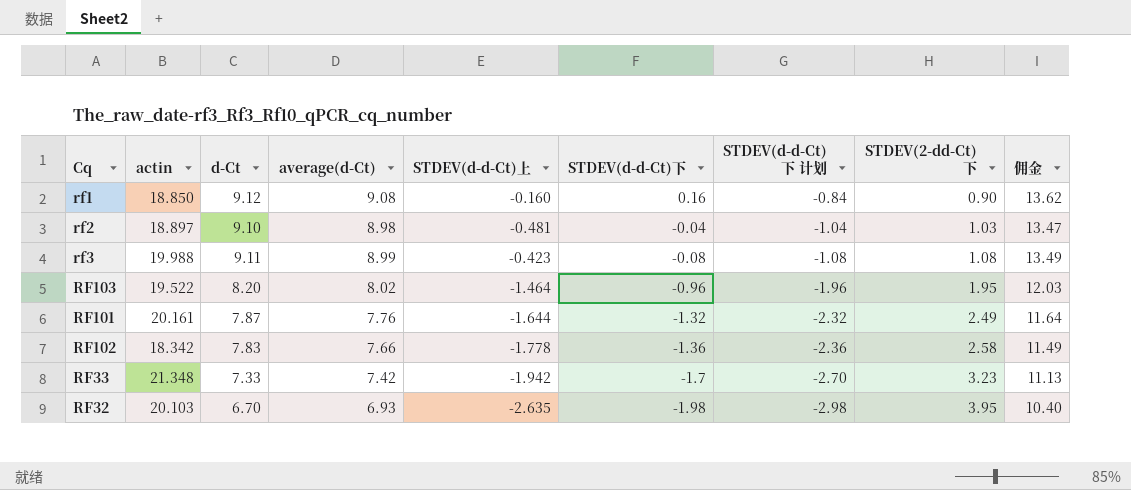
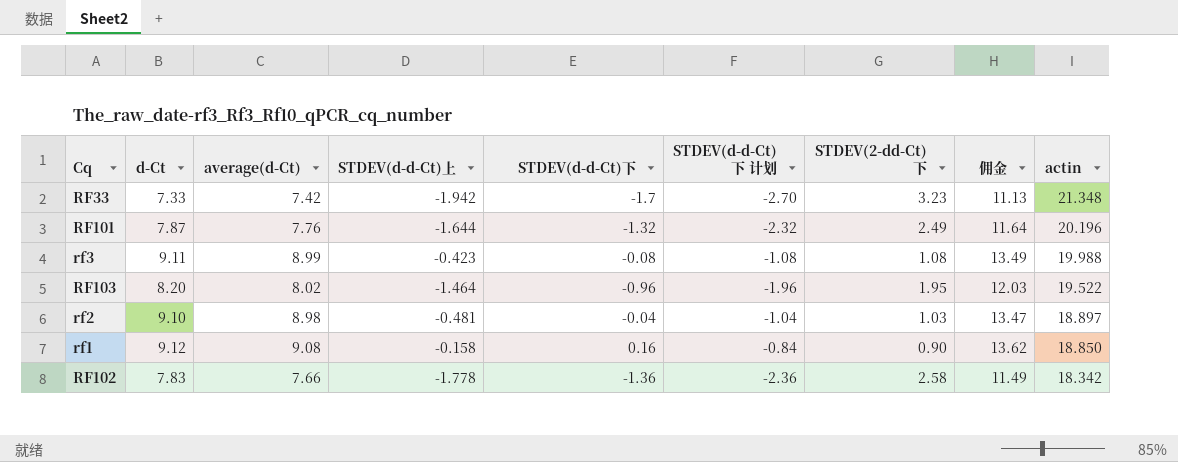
row order: STDEV(d-d-Ct)下 descending -> actin descending
column actin | position: 2 -> 9
row RF32: 20.103 | 6.70 | 6.93 | -2.635 | -1.98 | -2.98 | 3.95 | 10.40 -> none
RF101 | actin: 20.161 -> 20.196
rf1 | STDEV(d-d-Ct)上: -0.160 -> -0.158

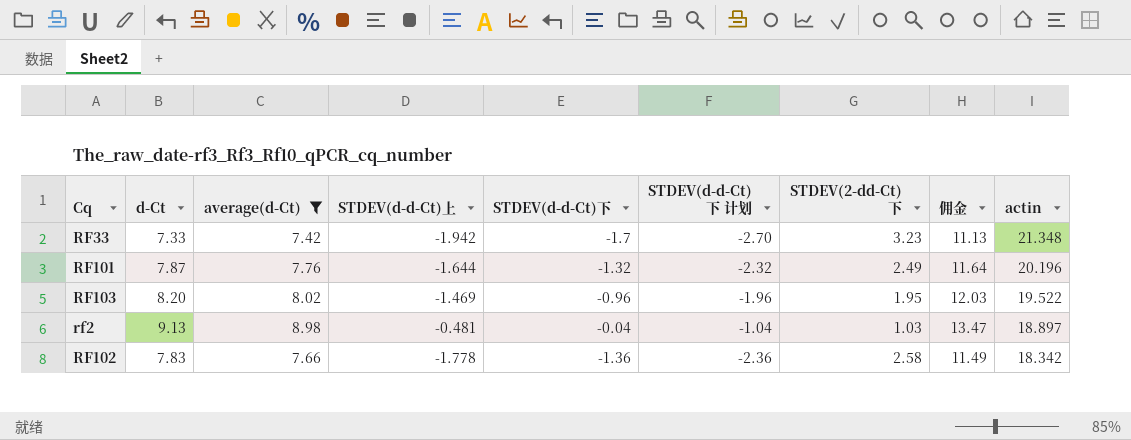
filter: none -> average(d-Ct) <= 8.98
RF103 | STDEV(d-d-Ct)上: -1.464 -> -1.469
rf2 | d-Ct: 9.10 -> 9.13

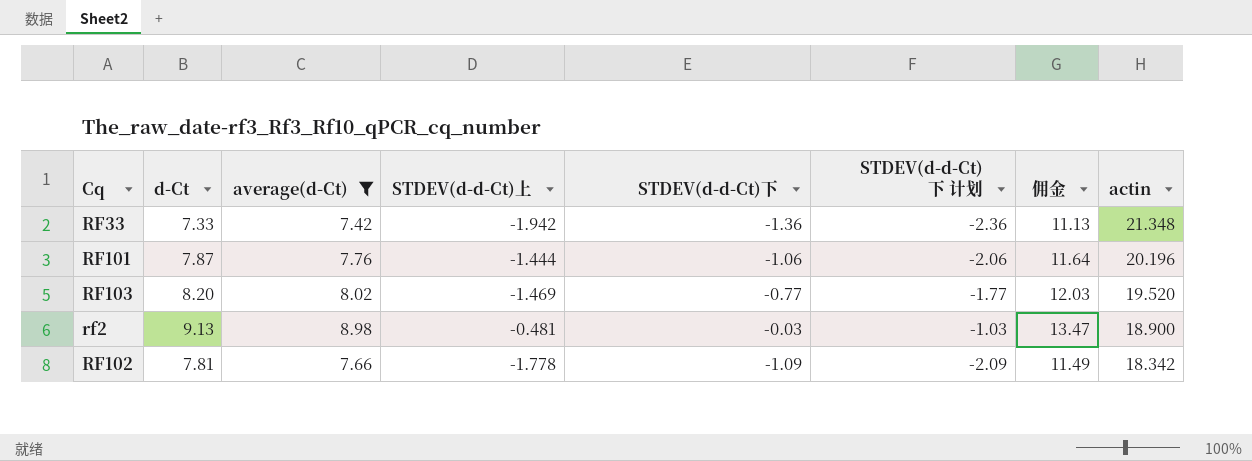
column STDEV(2-dd-Ct)下 | position: 7 -> none
RF33 | STDEV(d-d-Ct)下: -1.7 -> -1.36
RF33 | STDEV(d-d-Ct)下 计划: -2.70 -> -2.36
RF101 | STDEV(d-d-Ct)上: -1.644 -> -1.444
RF101 | STDEV(d-d-Ct)下: -1.32 -> -1.06
RF101 | STDEV(d-d-Ct)下 计划: -2.32 -> -2.06
RF103 | STDEV(d-d-Ct)下: -0.96 -> -0.77
RF103 | STDEV(d-d-Ct)下 计划: -1.96 -> -1.77
RF103 | actin: 19.522 -> 19.520
rf2 | STDEV(d-d-Ct)下: -0.04 -> -0.03
rf2 | STDEV(d-d-Ct)下 计划: -1.04 -> -1.03
rf2 | actin: 18.897 -> 18.900
RF102 | d-Ct: 7.83 -> 7.81
RF102 | STDEV(d-d-Ct)下: -1.36 -> -1.09
RF102 | STDEV(d-d-Ct)下 计划: -2.36 -> -2.09

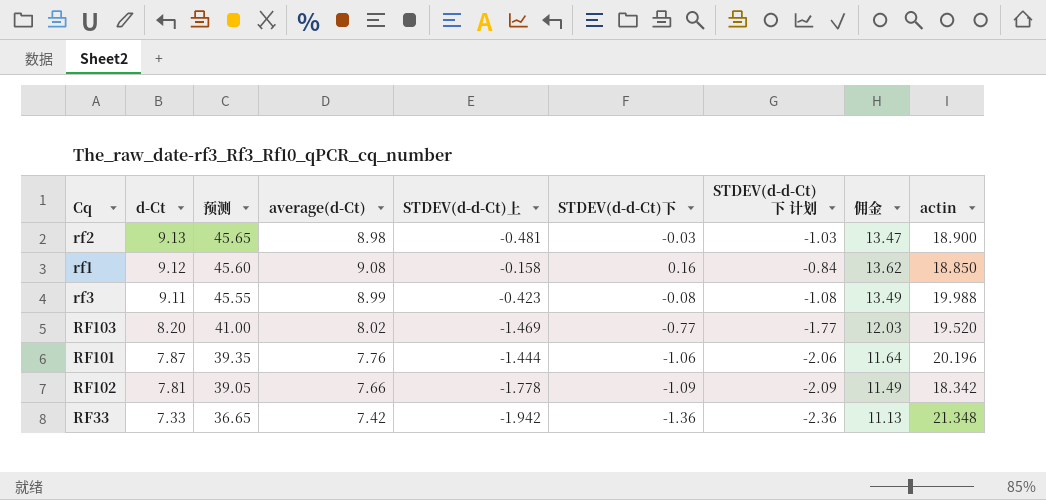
filter: average(d-Ct) <= 8.98 -> none
row order: actin descending -> d-Ct descending
column 预测 | formula: none -> [d-Ct] * 5

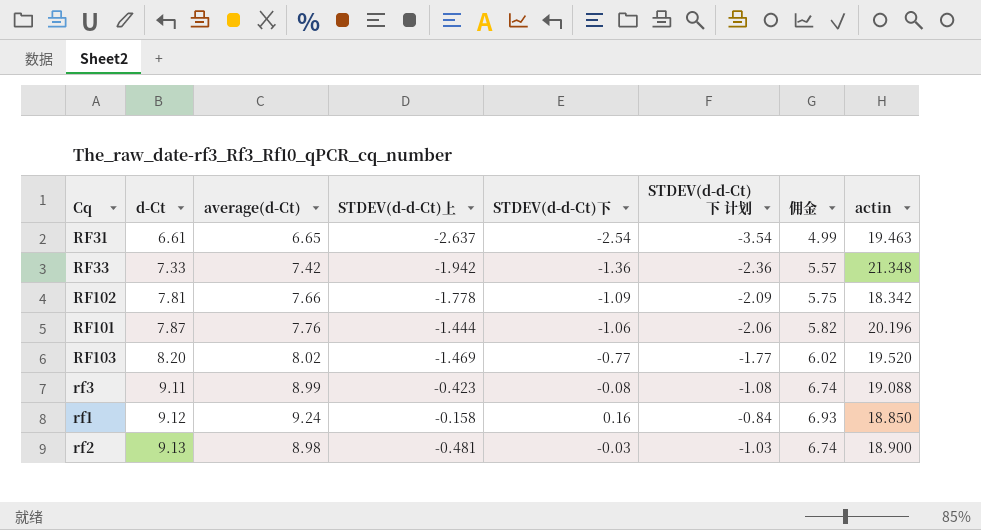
row order: d-Ct descending -> d-Ct ascending
column 预测 | formula: [d-Ct] * 5 -> none
column 佣金 | formula: [average(d-Ct)] * 1.5 -> [average(d-Ct)] * 0.75
row RF31: none -> 6.61 | 6.65 | -2.637 | -2.54 | -3.54 | 4.99 | 19.463
rf3 | actin: 19.988 -> 19.088
rf1 | average(d-Ct): 9.08 -> 9.24

